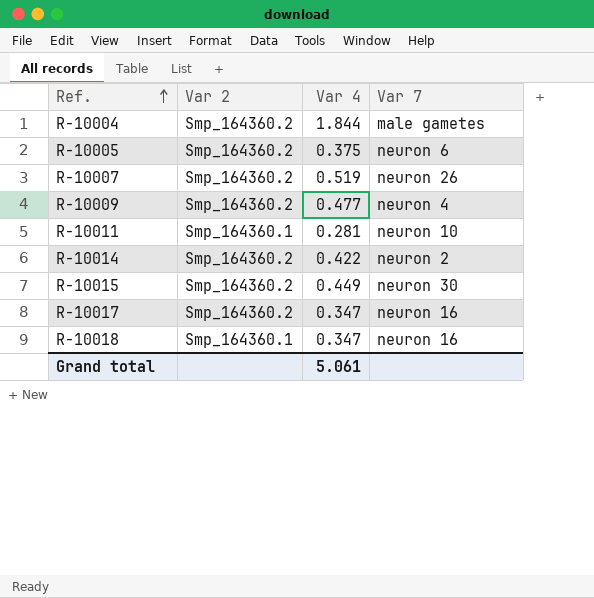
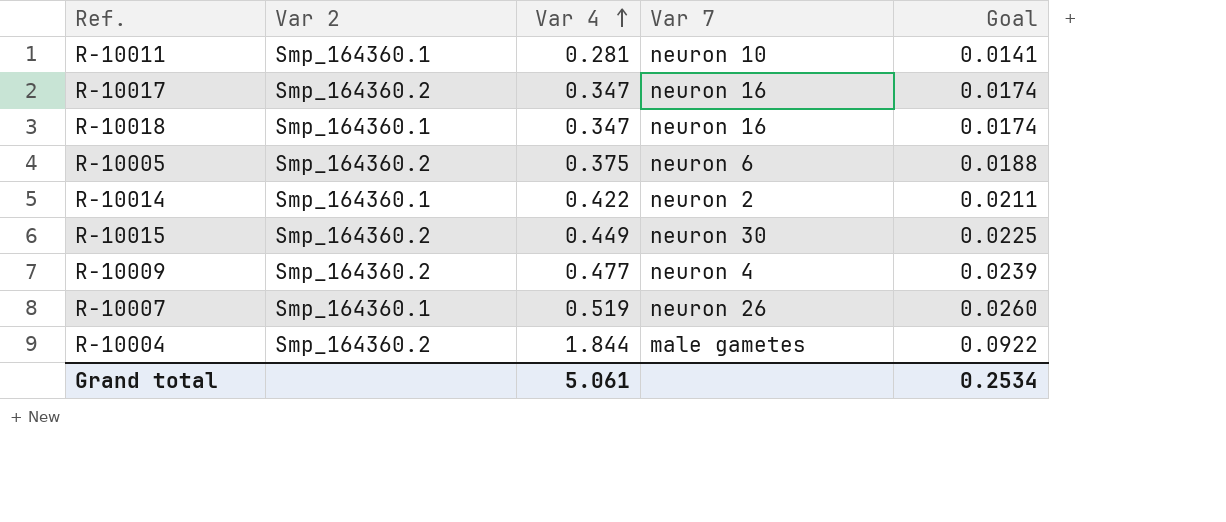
row order: Ref. ascending -> Var 4 ascending
column Goal | formula: none -> [Var 4] * 0.05
R-10014 | Var 2: Smp_164360.2 -> Smp_164360.1
R-10007 | Var 2: Smp_164360.2 -> Smp_164360.1

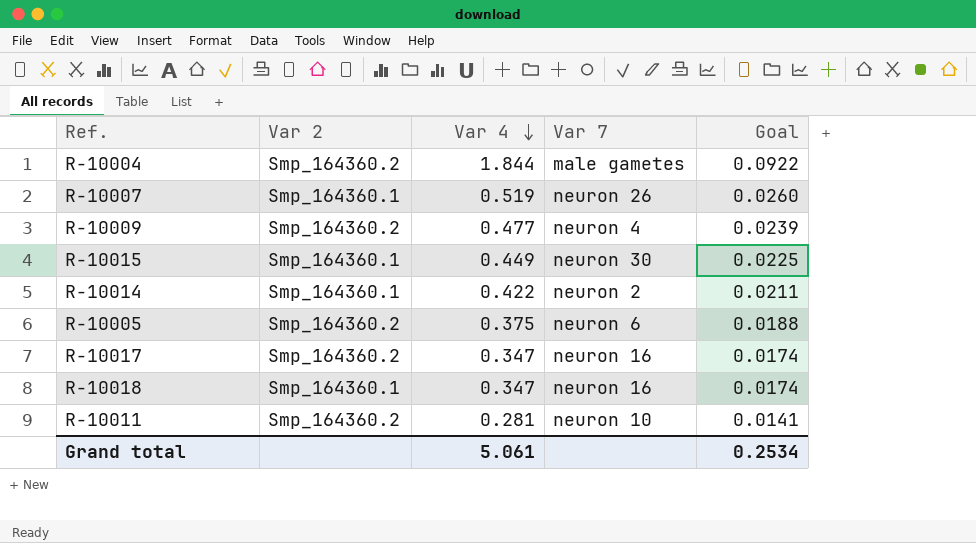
row order: Var 4 ascending -> Var 4 descending
R-10015 | Var 2: Smp_164360.2 -> Smp_164360.1
R-10011 | Var 2: Smp_164360.1 -> Smp_164360.2

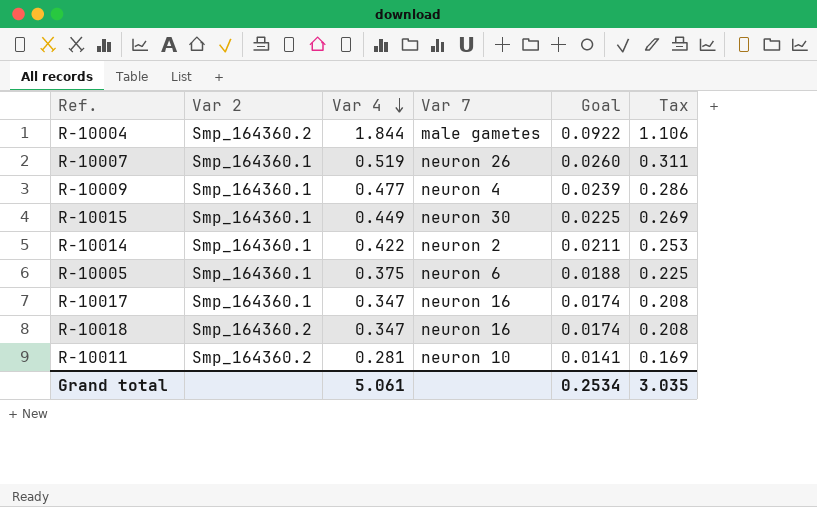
column Tax | formula: none -> [Var 4] * 0.6
R-10009 | Var 2: Smp_164360.2 -> Smp_164360.1
R-10005 | Var 2: Smp_164360.2 -> Smp_164360.1
R-10017 | Var 2: Smp_164360.2 -> Smp_164360.1
R-10018 | Var 2: Smp_164360.1 -> Smp_164360.2

